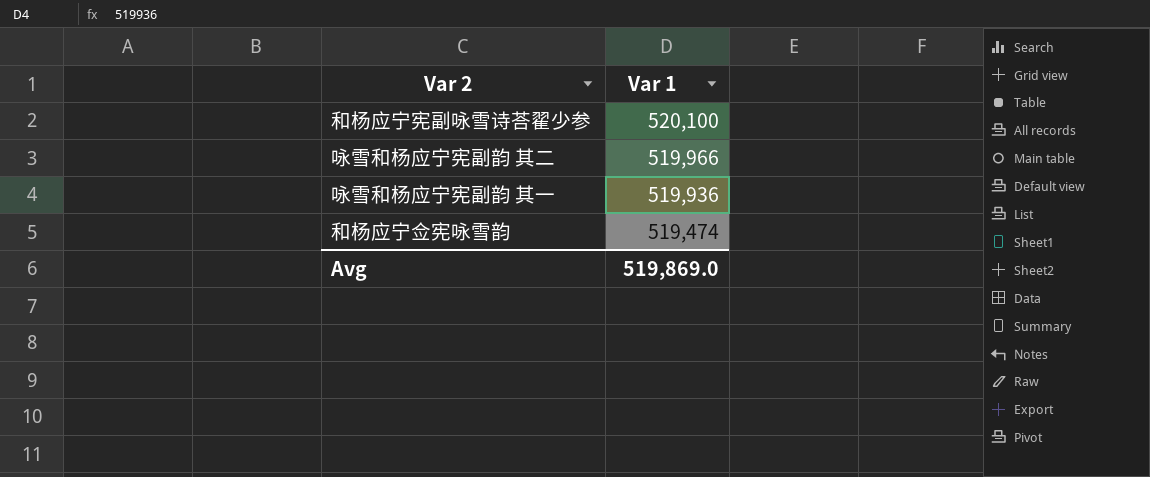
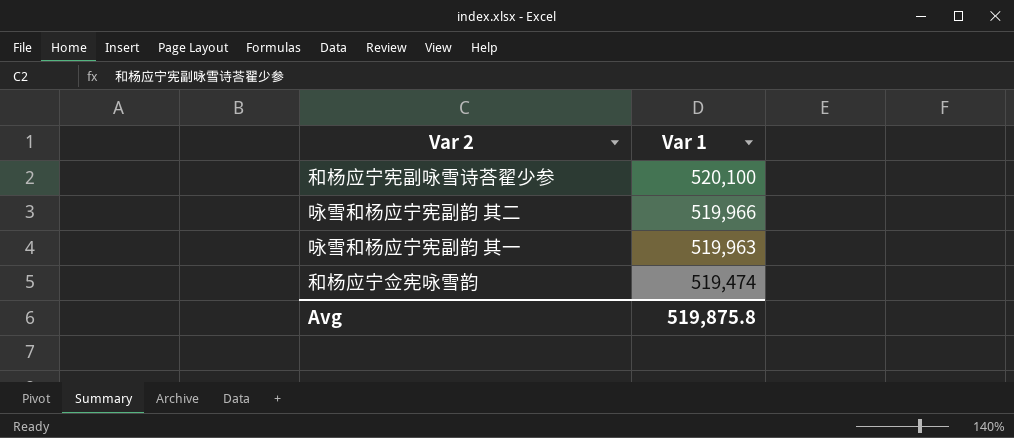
咏雪和杨应宁宪副韵 其一 | Var 1: 519,936 -> 519,963
Avg | Var 1: 519,869.0 -> 519,875.8

